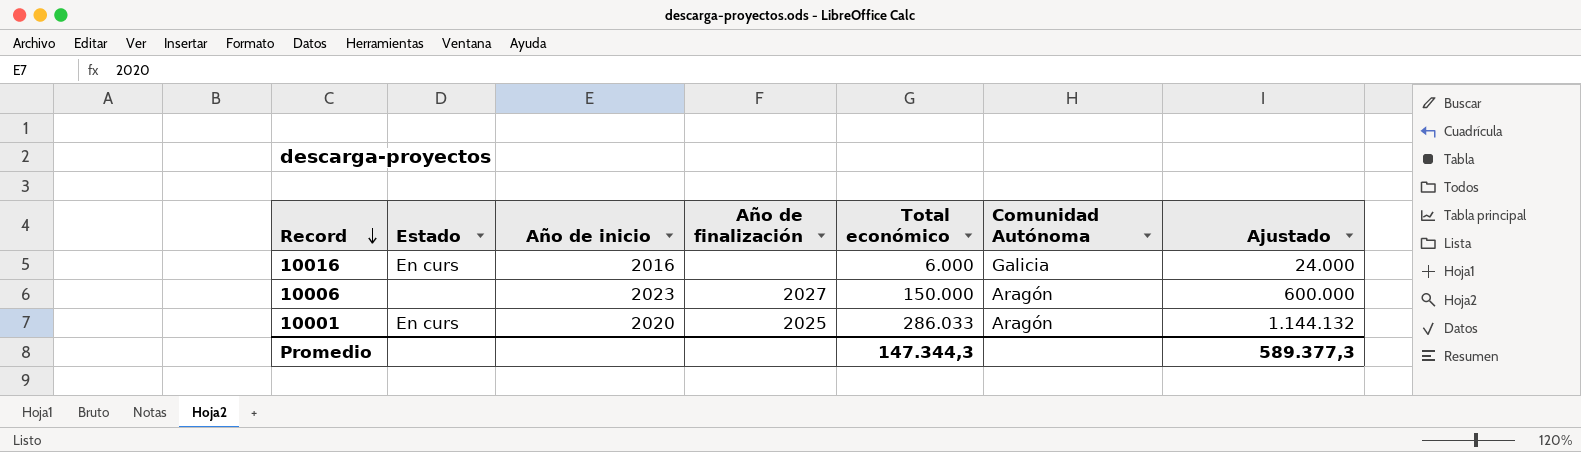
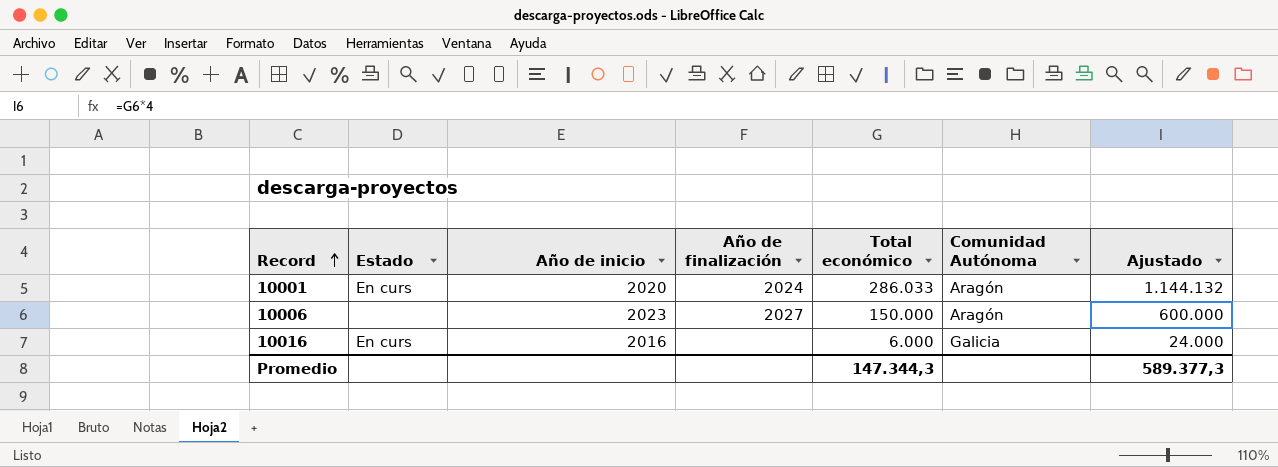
row order: Record descending -> Record ascending
10001 | Año de finalización: 2025 -> 2024

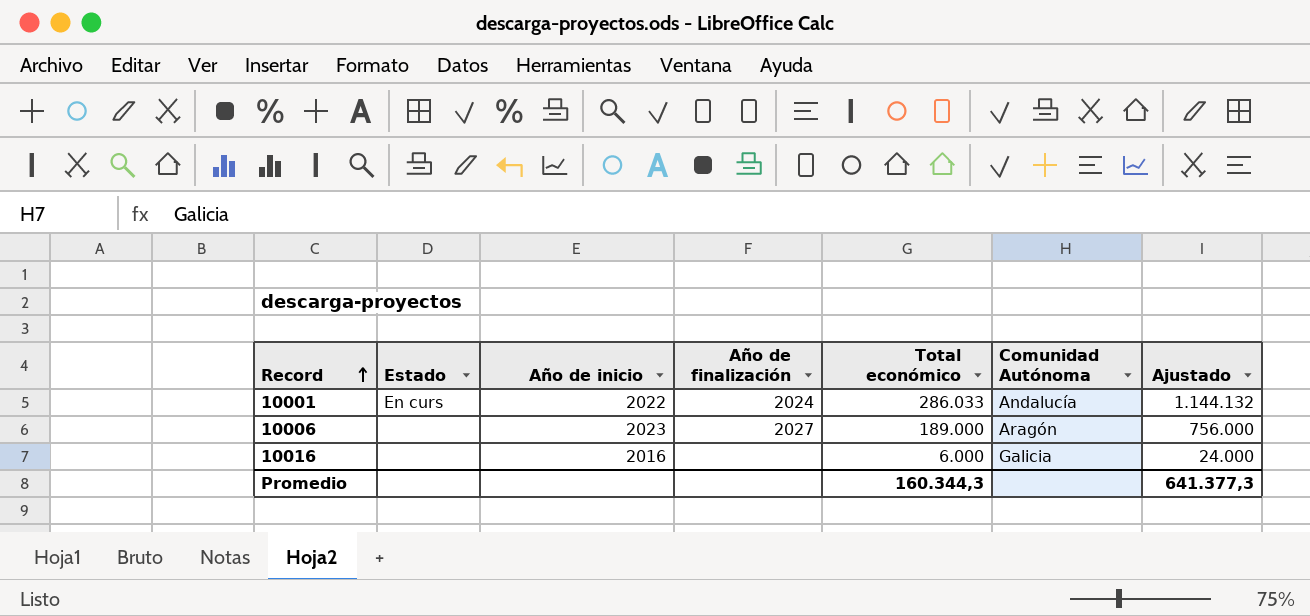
10001 | Año de inicio: 2020 -> 2022
10001 | Comunidad Autónoma: Aragón -> Andalucía
10006 | Total económico: 150.000 -> 189.000
10006 | Ajustado: 600.000 -> 756.000
10016 | Estado: En curs -> none
Promedio | Total económico: 147.344,3 -> 160.344,3
Promedio | Ajustado: 589.377,3 -> 641.377,3

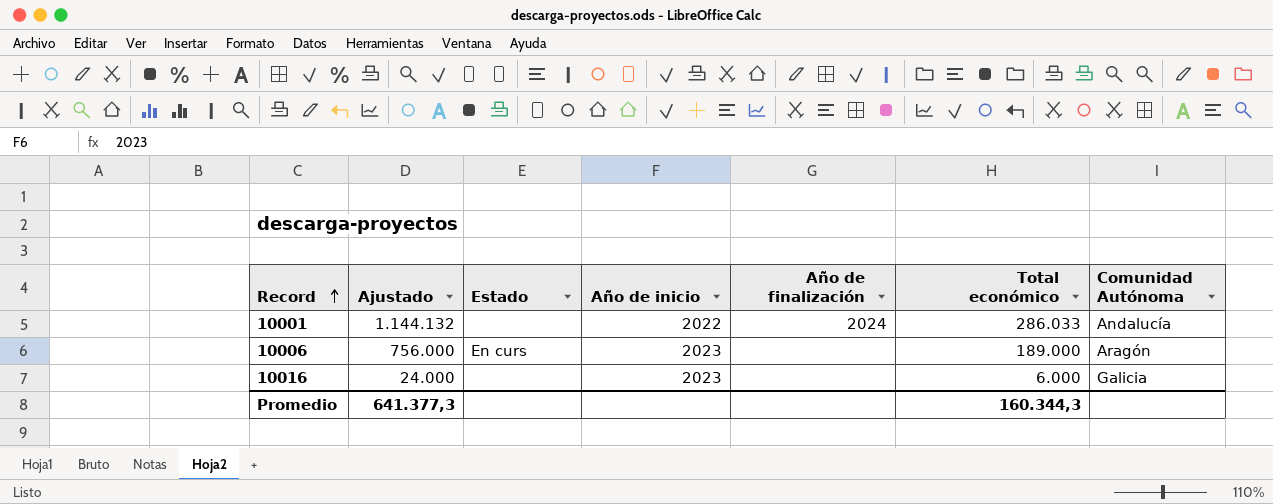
column Ajustado | position: 7 -> 2
10001 | Estado: En curs -> none
10006 | Estado: none -> En curs
10006 | Año de finalización: 2027 -> none
10016 | Año de inicio: 2016 -> 2023

